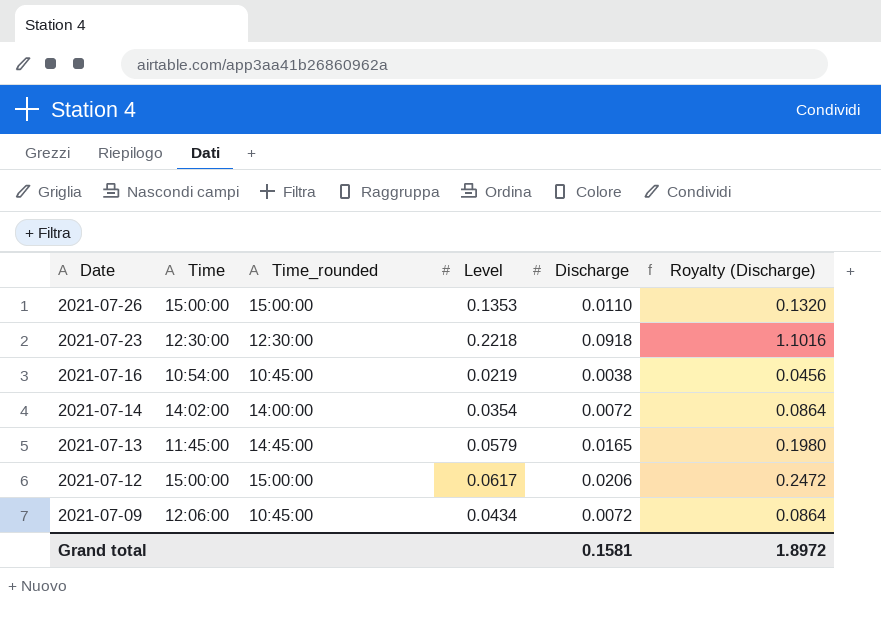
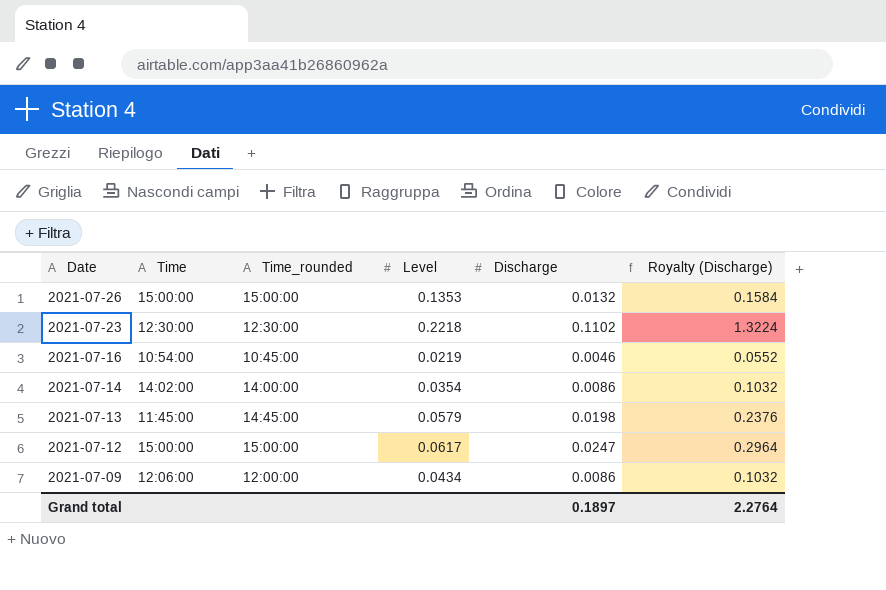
2021-07-26 | Discharge: 0.0110 -> 0.0132
2021-07-26 | Royalty (Discharge): 0.1320 -> 0.1584
2021-07-23 | Discharge: 0.0918 -> 0.1102
2021-07-23 | Royalty (Discharge): 1.1016 -> 1.3224
2021-07-16 | Discharge: 0.0038 -> 0.0046
2021-07-16 | Royalty (Discharge): 0.0456 -> 0.0552
2021-07-14 | Discharge: 0.0072 -> 0.0086
2021-07-14 | Royalty (Discharge): 0.0864 -> 0.1032
2021-07-13 | Discharge: 0.0165 -> 0.0198
2021-07-13 | Royalty (Discharge): 0.1980 -> 0.2376
2021-07-12 | Discharge: 0.0206 -> 0.0247
2021-07-12 | Royalty (Discharge): 0.2472 -> 0.2964
2021-07-09 | Time_rounded: 10:45:00 -> 12:00:00
2021-07-09 | Discharge: 0.0072 -> 0.0086
2021-07-09 | Royalty (Discharge): 0.0864 -> 0.1032
Grand total | Discharge: 0.1581 -> 0.1897
Grand total | Royalty (Discharge): 1.8972 -> 2.2764

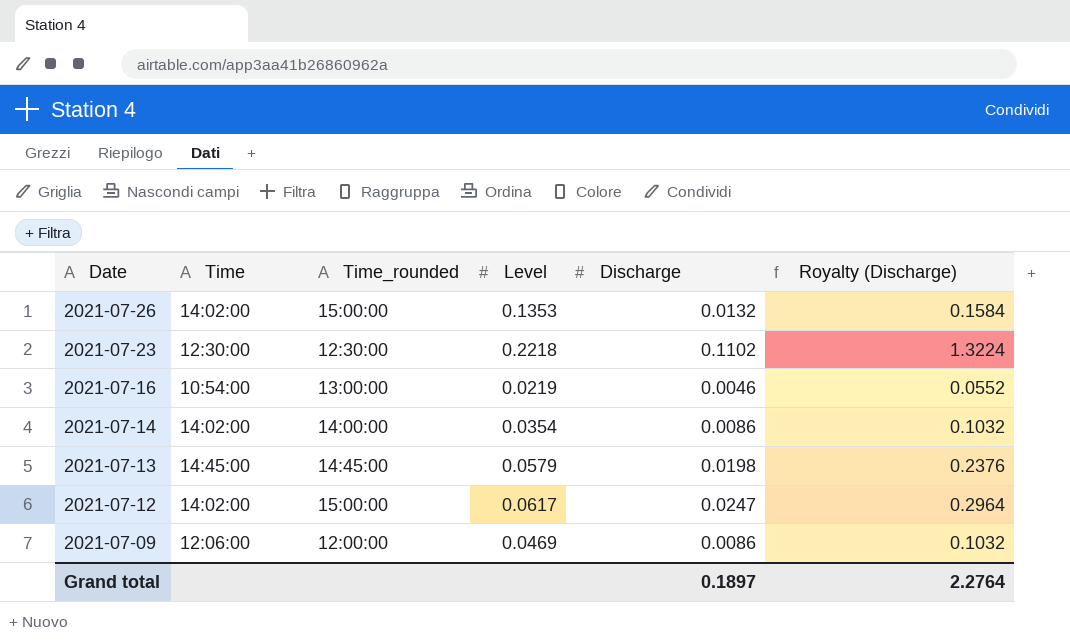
2021-07-26 | Time: 15:00:00 -> 14:02:00
2021-07-16 | Time_rounded: 10:45:00 -> 13:00:00
2021-07-13 | Time: 11:45:00 -> 14:45:00
2021-07-12 | Time: 15:00:00 -> 14:02:00
2021-07-09 | Level: 0.0434 -> 0.0469

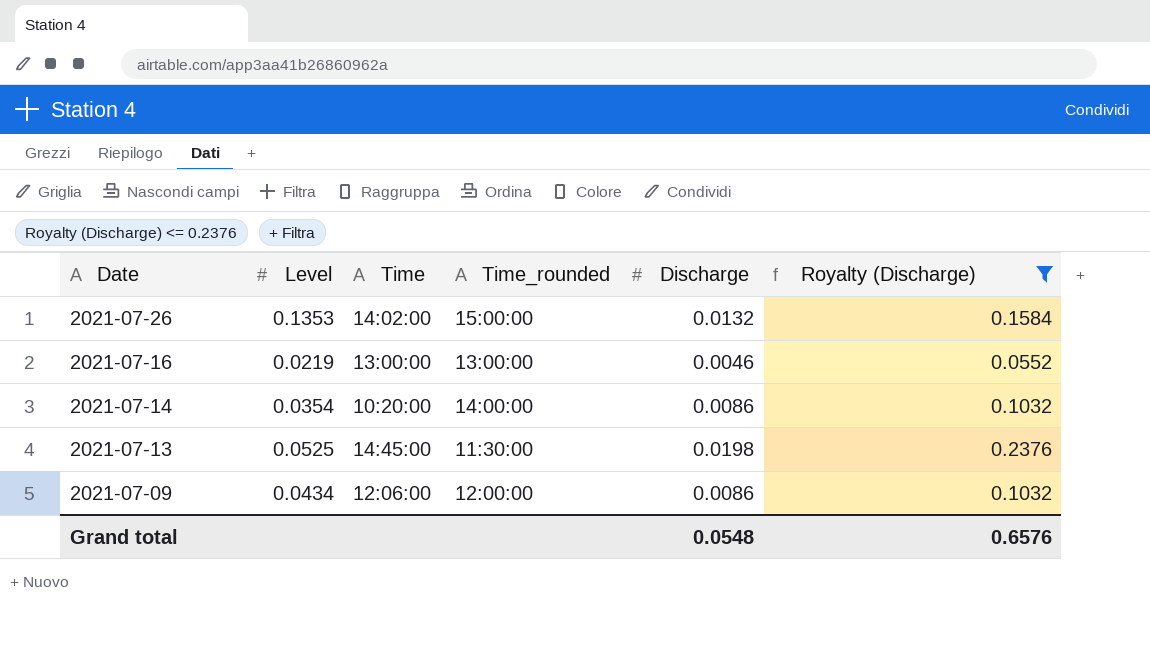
filter: none -> Royalty (Discharge) <= 0.2376
column Level | position: 4 -> 2
2021-07-16 | Time: 10:54:00 -> 13:00:00
2021-07-14 | Time: 14:02:00 -> 10:20:00
2021-07-13 | Level: 0.0579 -> 0.0525
2021-07-13 | Time_rounded: 14:45:00 -> 11:30:00
2021-07-09 | Level: 0.0469 -> 0.0434
Grand total | Discharge: 0.1897 -> 0.0548
Grand total | Royalty (Discharge): 2.2764 -> 0.6576

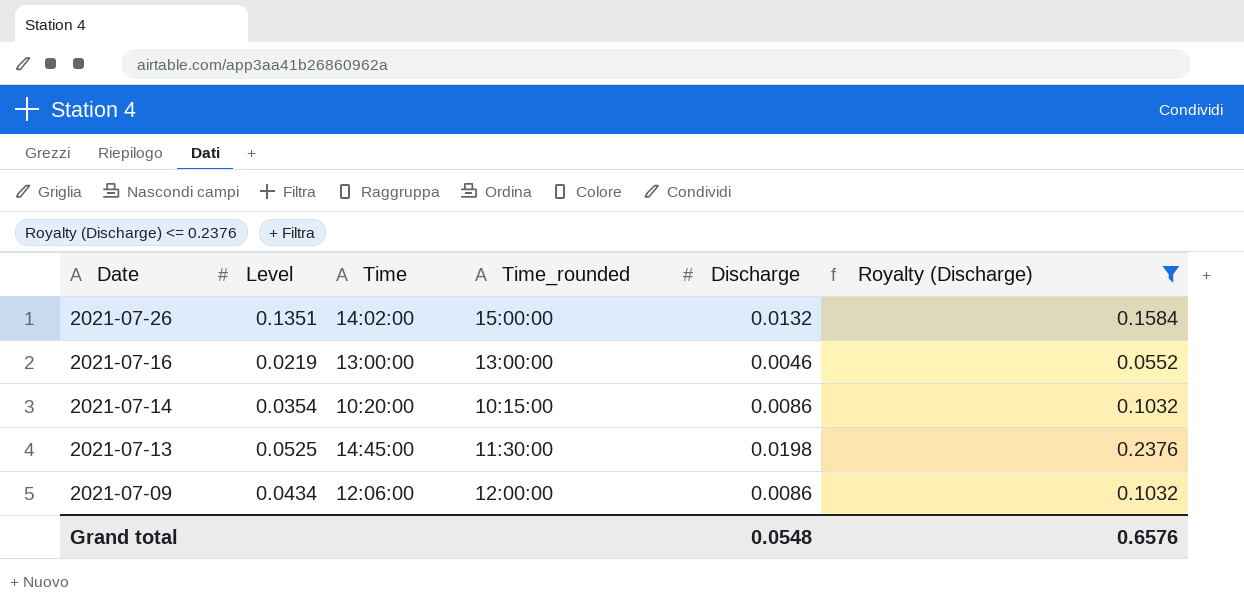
2021-07-26 | Level: 0.1353 -> 0.1351
2021-07-14 | Time_rounded: 14:00:00 -> 10:15:00

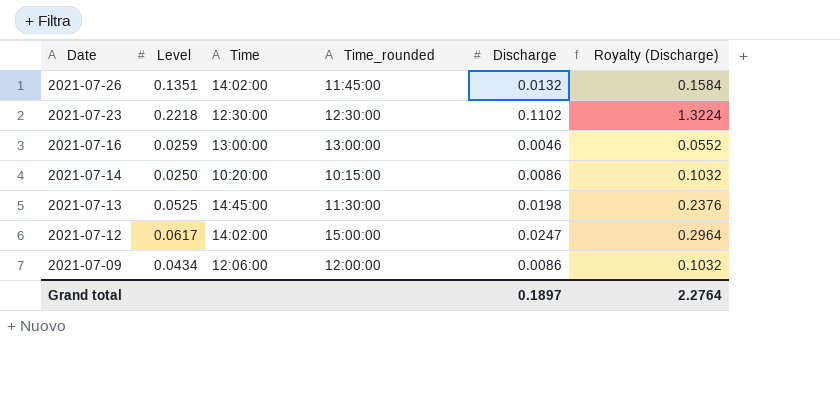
filter: Royalty (Discharge) <= 0.2376 -> none
2021-07-26 | Time_rounded: 15:00:00 -> 11:45:00
2021-07-16 | Level: 0.0219 -> 0.0259
2021-07-14 | Level: 0.0354 -> 0.0250
Grand total | Discharge: 0.0548 -> 0.1897
Grand total | Royalty (Discharge): 0.6576 -> 2.2764

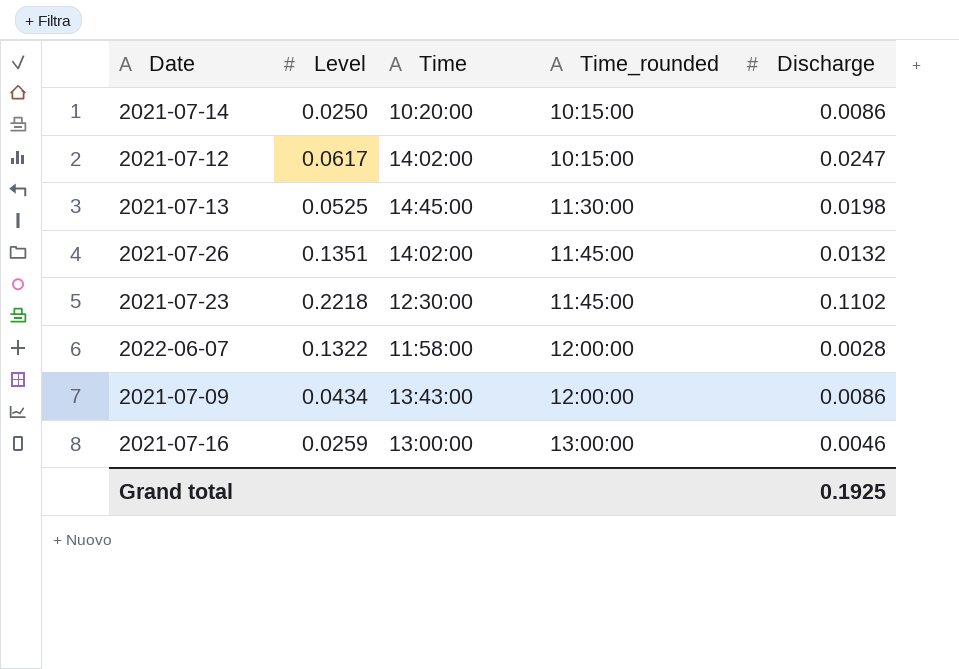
row order: Date descending -> Time_rounded ascending
column Royalty (Discharge) | formula: [Discharge] * 12 -> none
2021-07-12 | Time_rounded: 15:00:00 -> 10:15:00
2021-07-23 | Time_rounded: 12:30:00 -> 11:45:00
row 2022-06-07: none -> 0.1322 | 11:58:00 | 12:00:00 | 0.0028
2021-07-09 | Time: 12:06:00 -> 13:43:00
Grand total | Discharge: 0.1897 -> 0.1925

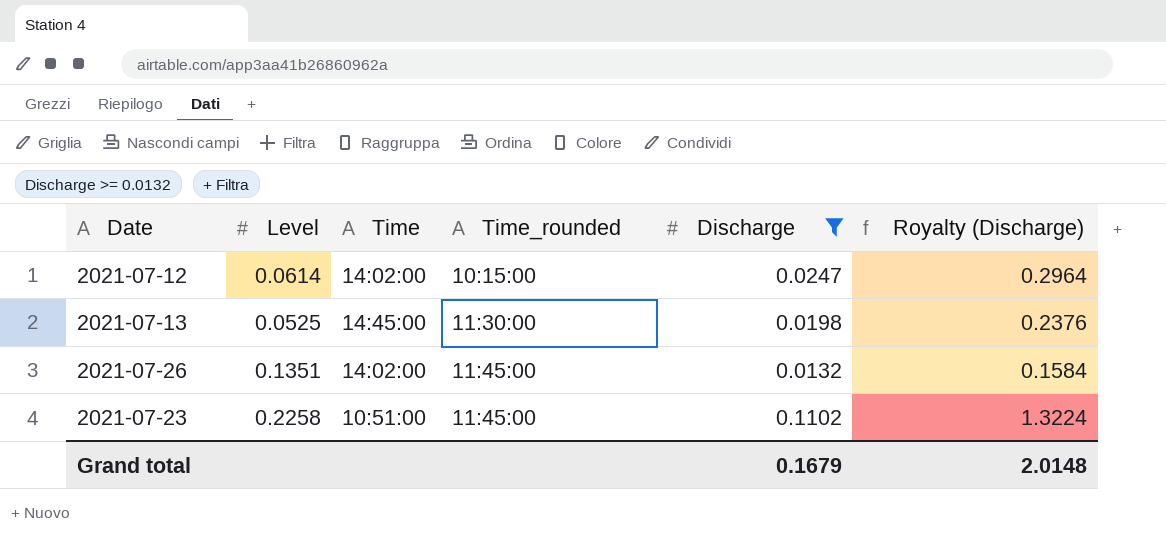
filter: none -> Discharge >= 0.0132
column Royalty (Discharge) | formula: none -> [Discharge] * 12
2021-07-12 | Level: 0.0617 -> 0.0614
2021-07-23 | Level: 0.2218 -> 0.2258
2021-07-23 | Time: 12:30:00 -> 10:51:00
Grand total | Discharge: 0.1925 -> 0.1679

